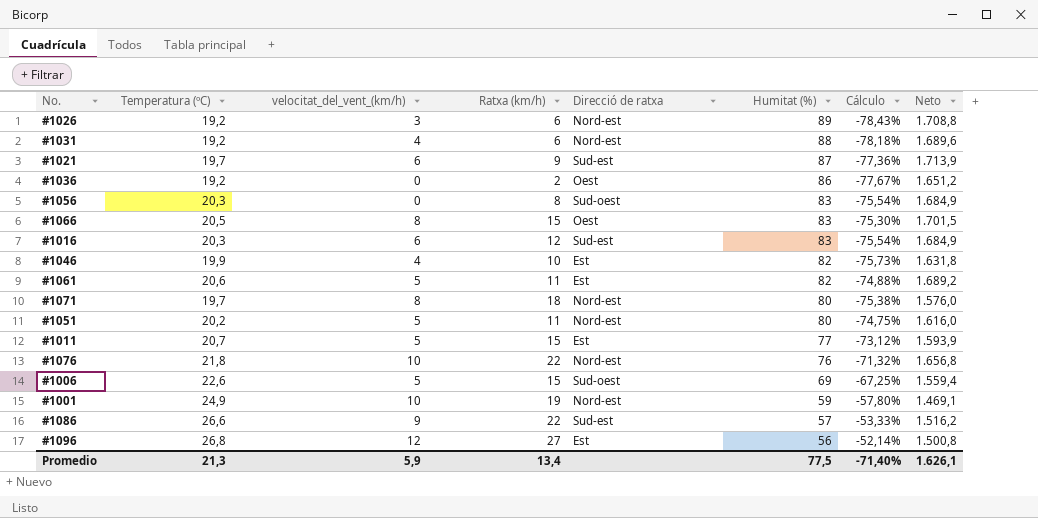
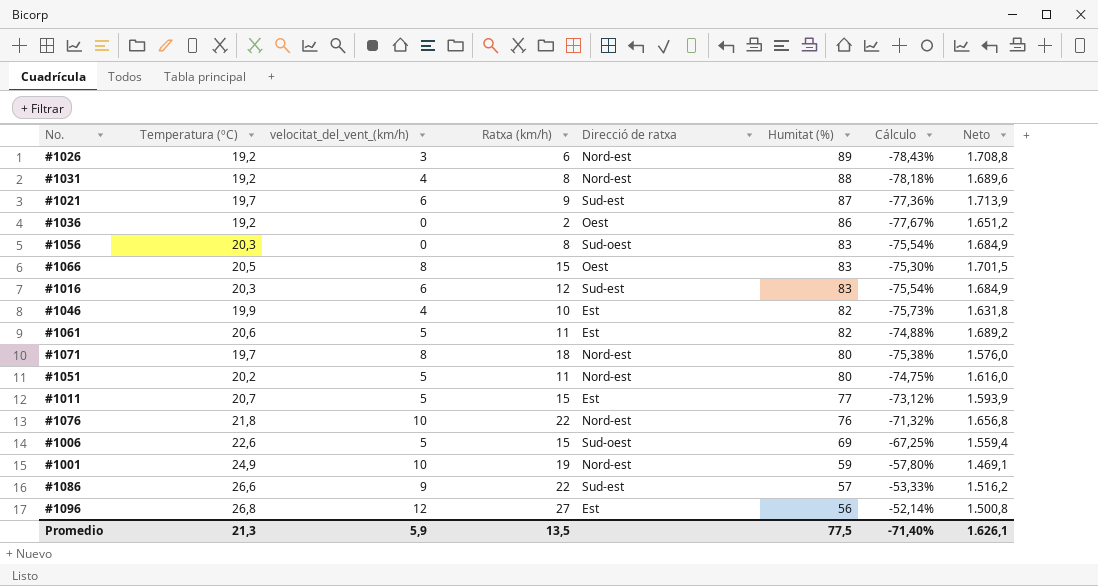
#1031 | Ratxa (km/h): 6 -> 8
Promedio | Ratxa (km/h): 13,4 -> 13,5

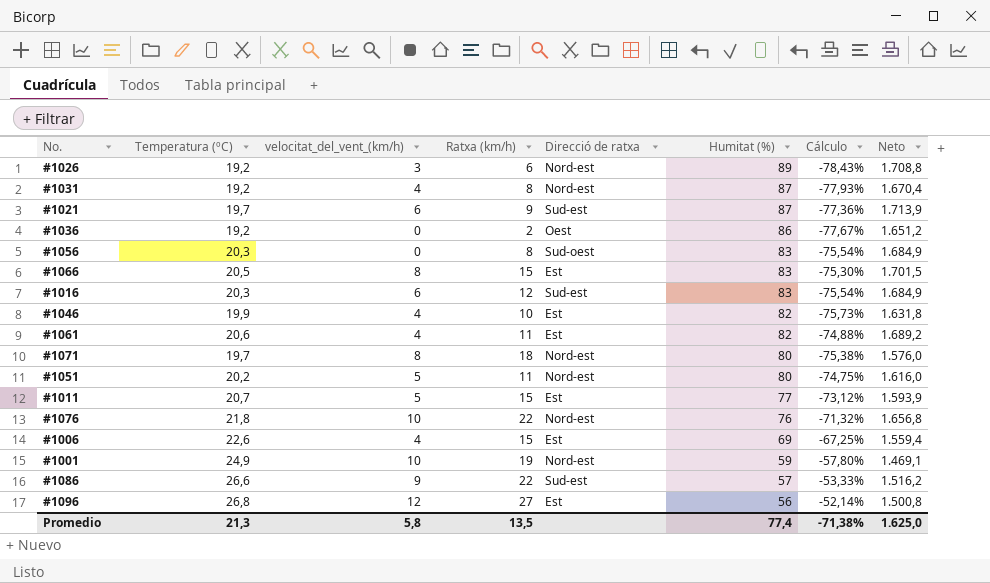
#1031 | Humitat (%): 88 -> 87
#1031 | Cálculo: -78,18% -> -77,93%
#1031 | Neto: 1.689,6 -> 1.670,4
#1066 | Direcció de ratxa: Oest -> Est
#1061 | velocitat_del_vent_(km/h): 5 -> 4
#1006 | velocitat_del_vent_(km/h): 5 -> 4
#1006 | Direcció de ratxa: Sud-oest -> Est
Promedio | velocitat_del_vent_(km/h): 5,9 -> 5,8
Promedio | Humitat (%): 77,5 -> 77,4
Promedio | Cálculo: -71,40% -> -71,38%
Promedio | Neto: 1.626,1 -> 1.625,0

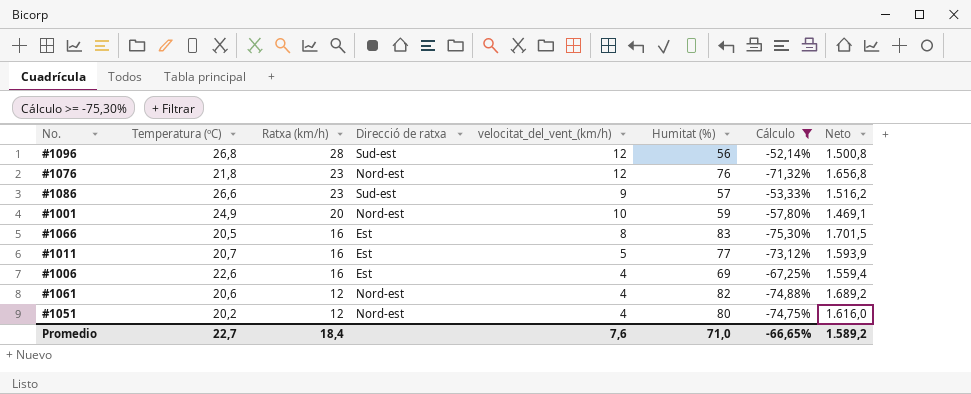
filter: none -> Cálculo >= -75,30%
row order: Humitat (%) descending -> Ratxa (km/h) descending
column velocitat_del_vent_(km/h) | position: 3 -> 5
#1096 | Ratxa (km/h): 27 -> 28
#1096 | Direcció de ratxa: Est -> Sud-est
#1076 | Ratxa (km/h): 22 -> 23
#1076 | velocitat_del_vent_(km/h): 10 -> 12
#1086 | Ratxa (km/h): 22 -> 23
#1001 | Ratxa (km/h): 19 -> 20
#1066 | Ratxa (km/h): 15 -> 16
#1011 | Ratxa (km/h): 15 -> 16
#1006 | Ratxa (km/h): 15 -> 16
#1061 | Ratxa (km/h): 11 -> 12
#1061 | Direcció de ratxa: Est -> Nord-est
#1051 | Ratxa (km/h): 11 -> 12
#1051 | velocitat_del_vent_(km/h): 5 -> 4
Promedio | Temperatura (ºC): 21,3 -> 22,7
Promedio | Ratxa (km/h): 13,5 -> 18,4
Promedio | velocitat_del_vent_(km/h): 5,8 -> 7,6
Promedio | Humitat (%): 77,4 -> 71,0
Promedio | Cálculo: -71,38% -> -66,65%
Promedio | Neto: 1.625,0 -> 1.589,2

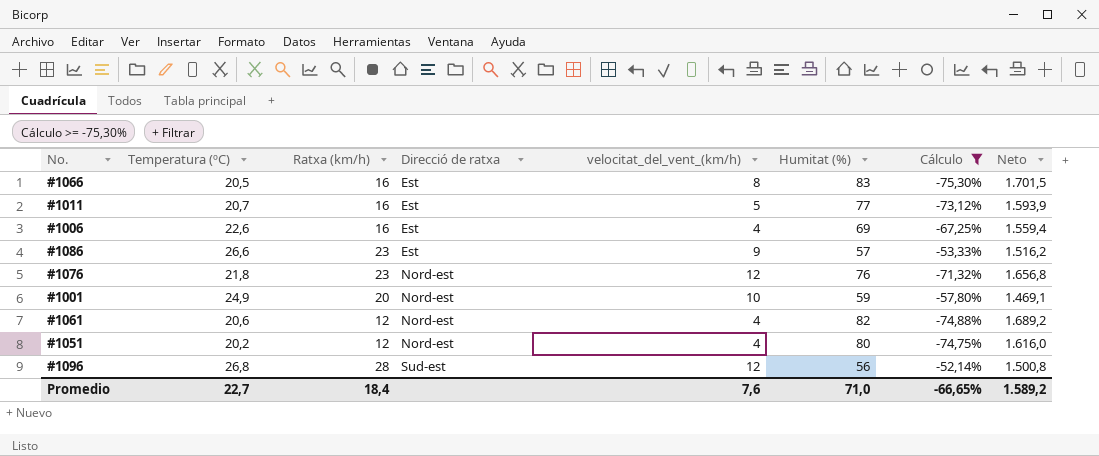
row order: Ratxa (km/h) descending -> Direcció de ratxa ascending
#1086 | Direcció de ratxa: Sud-est -> Est

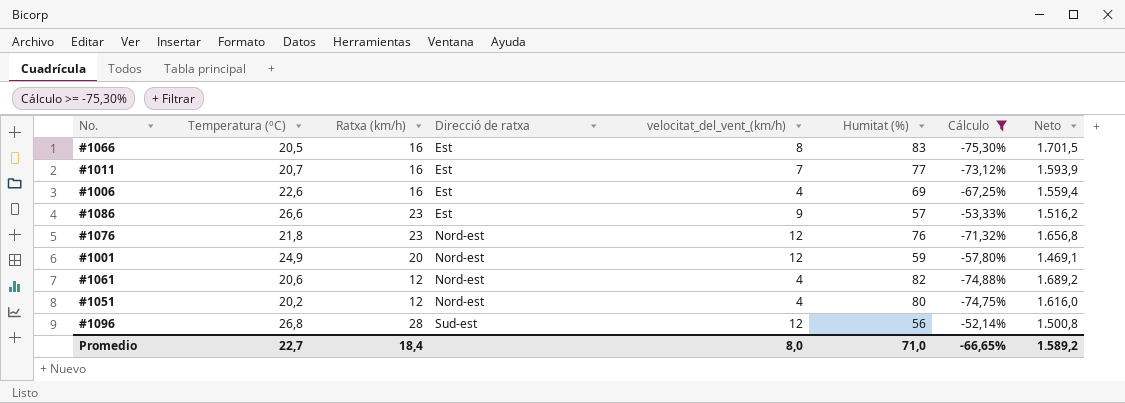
#1011 | velocitat_del_vent_(km/h): 5 -> 7
#1001 | velocitat_del_vent_(km/h): 10 -> 12
Promedio | velocitat_del_vent_(km/h): 7,6 -> 8,0

